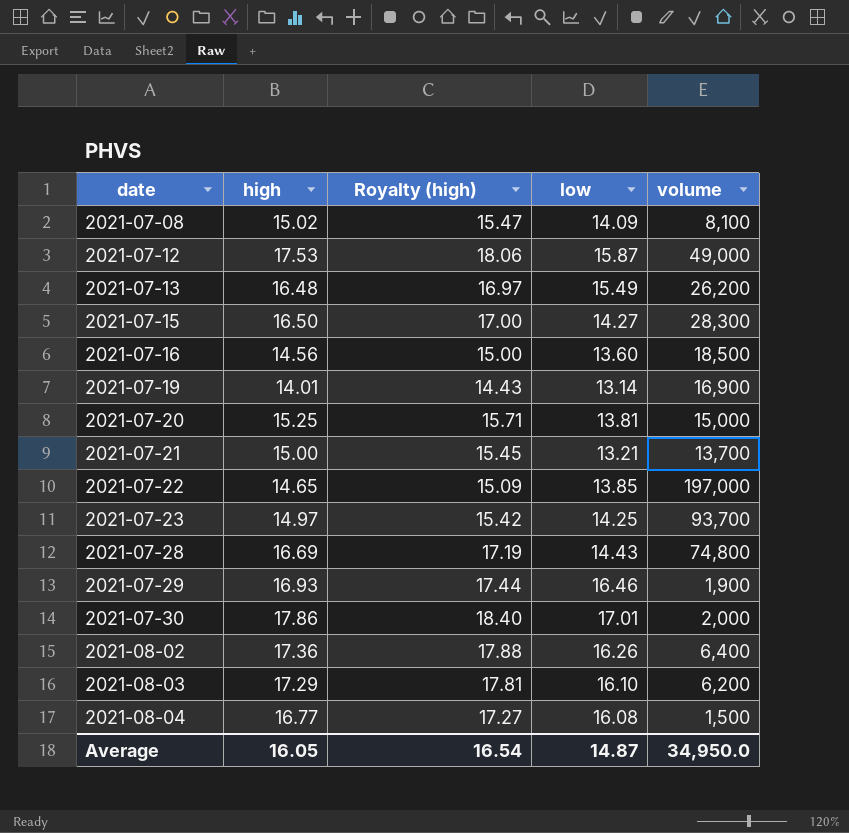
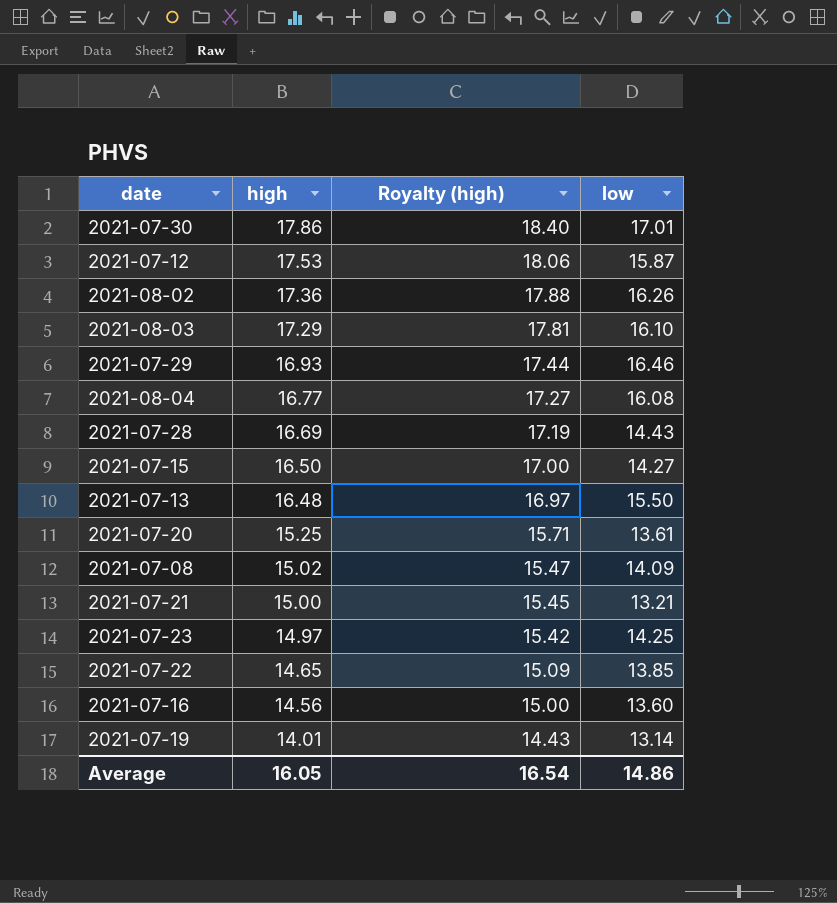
row order: date ascending -> high descending
column volume | position: 5 -> none
2021-07-13 | low: 15.49 -> 15.50
2021-07-20 | low: 13.81 -> 13.61
Average | low: 14.87 -> 14.86

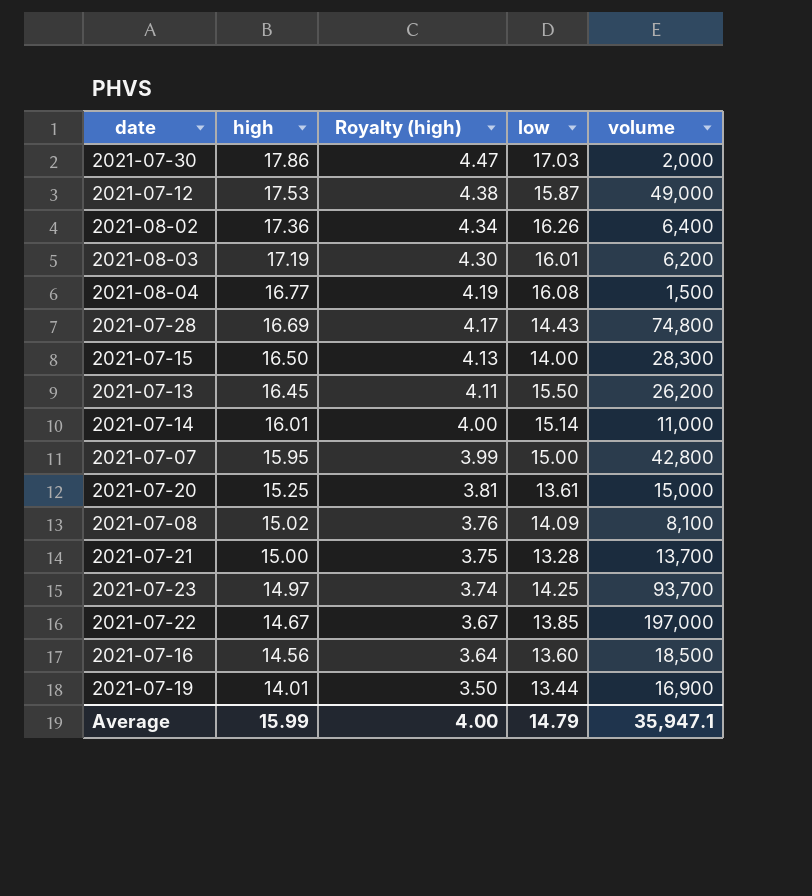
column Royalty (high) | formula: [high] * 1.03 -> [high] * 0.25
column volume | position: none -> 5
row 2021-07-29: 16.93 | 17.44 | 16.46 -> none
2021-07-30 | low: 17.01 -> 17.03
2021-08-03 | high: 17.29 -> 17.19
2021-08-03 | low: 16.10 -> 16.01
2021-07-15 | low: 14.27 -> 14.00
2021-07-13 | high: 16.48 -> 16.45
row 2021-07-14: none -> 16.01 | 4.00 | 15.14 | 11,000
row 2021-07-07: none -> 15.95 | 3.99 | 15.00 | 42,800
2021-07-21 | low: 13.21 -> 13.28
2021-07-22 | high: 14.65 -> 14.67
2021-07-19 | low: 13.14 -> 13.44
Average | high: 16.05 -> 15.99
Average | Royalty (high): 16.54 -> 4.00
Average | low: 14.86 -> 14.79

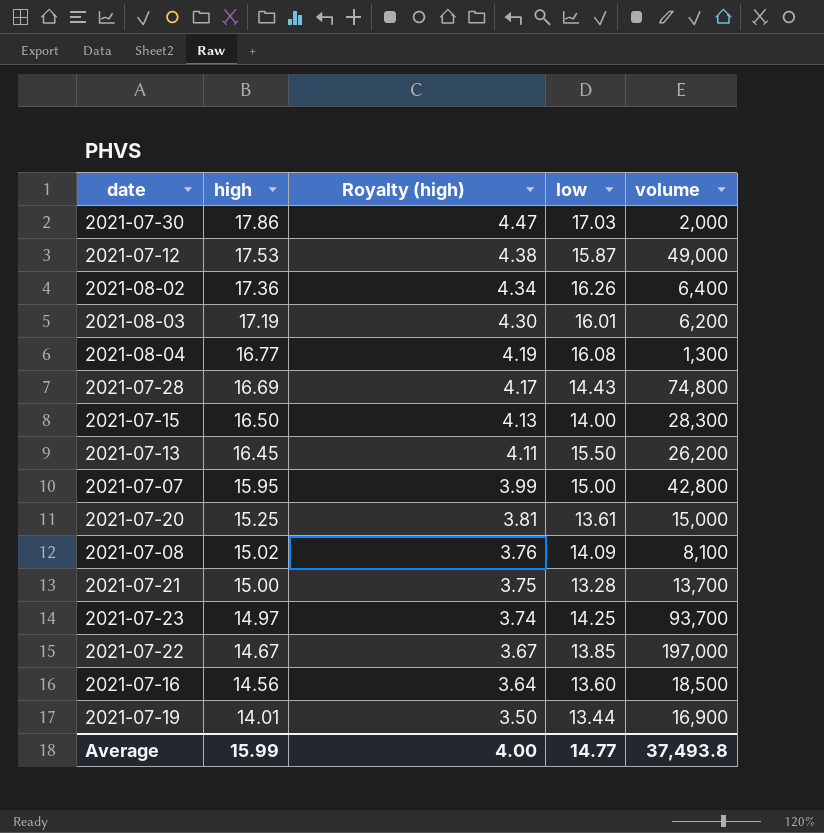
row 2021-07-14: 16.01 | 4.00 | 15.14 | 11,000 -> none
2021-08-04 | volume: 1,500 -> 1,300
Average | low: 14.79 -> 14.77
Average | volume: 35,947.1 -> 37,493.8

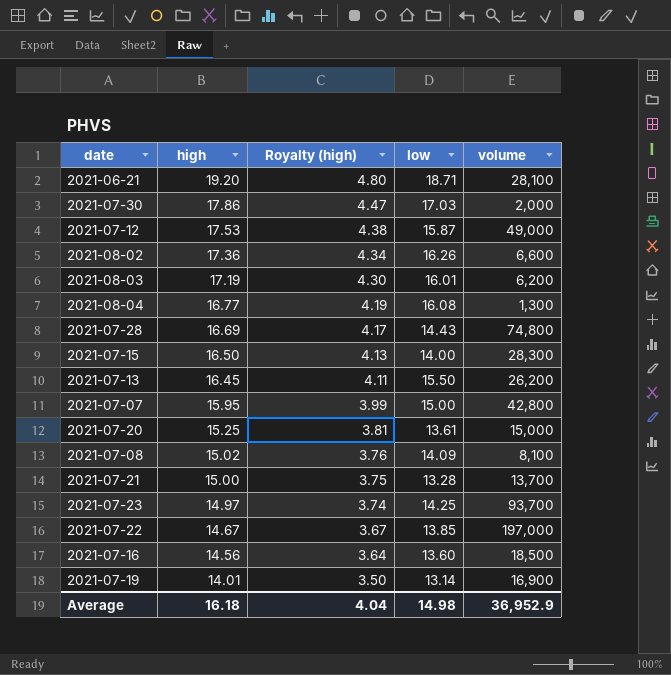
row 2021-06-21: none -> 19.20 | 4.80 | 18.71 | 28,100
2021-08-02 | volume: 6,400 -> 6,600
2021-07-19 | low: 13.44 -> 13.14
Average | high: 15.99 -> 16.18
Average | Royalty (high): 4.00 -> 4.04
Average | low: 14.77 -> 14.98
Average | volume: 37,493.8 -> 36,952.9

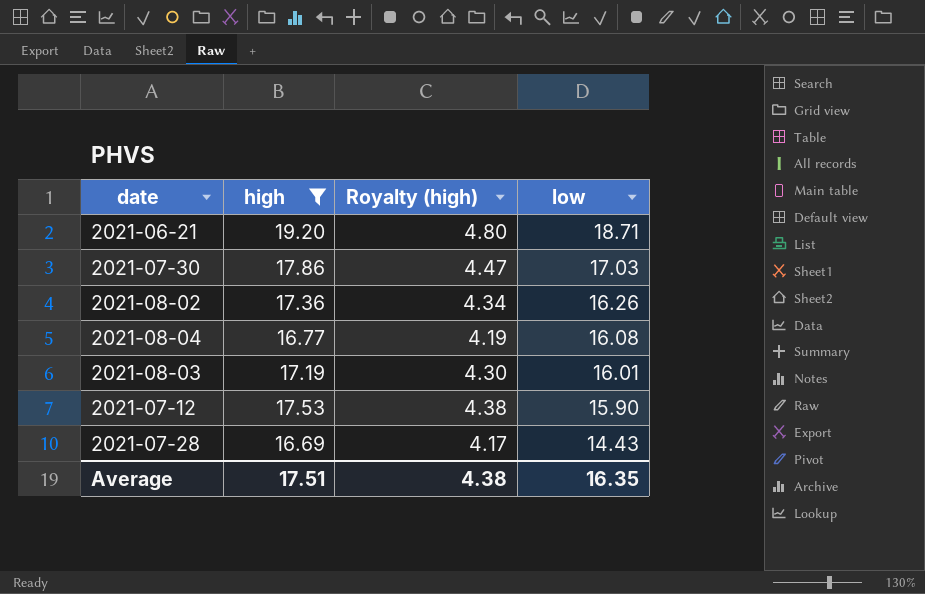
filter: none -> high >= 16.69
row order: high descending -> low descending
column volume | position: 5 -> none
2021-07-12 | low: 15.87 -> 15.90
Average | high: 16.18 -> 17.51
Average | Royalty (high): 4.04 -> 4.38
Average | low: 14.98 -> 16.35

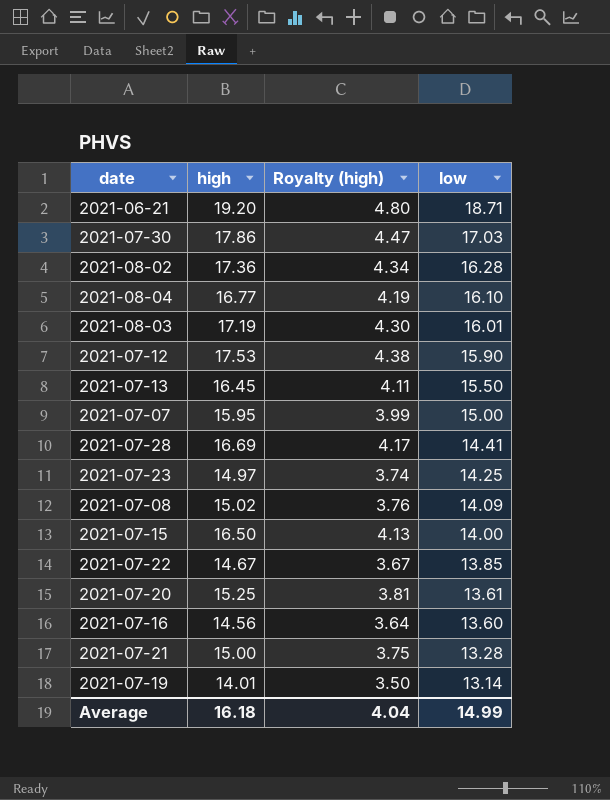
filter: high >= 16.69 -> none
2021-08-02 | low: 16.26 -> 16.28
2021-08-04 | low: 16.08 -> 16.10
2021-07-28 | low: 14.43 -> 14.41
Average | high: 17.51 -> 16.18
Average | Royalty (high): 4.38 -> 4.04
Average | low: 16.35 -> 14.99

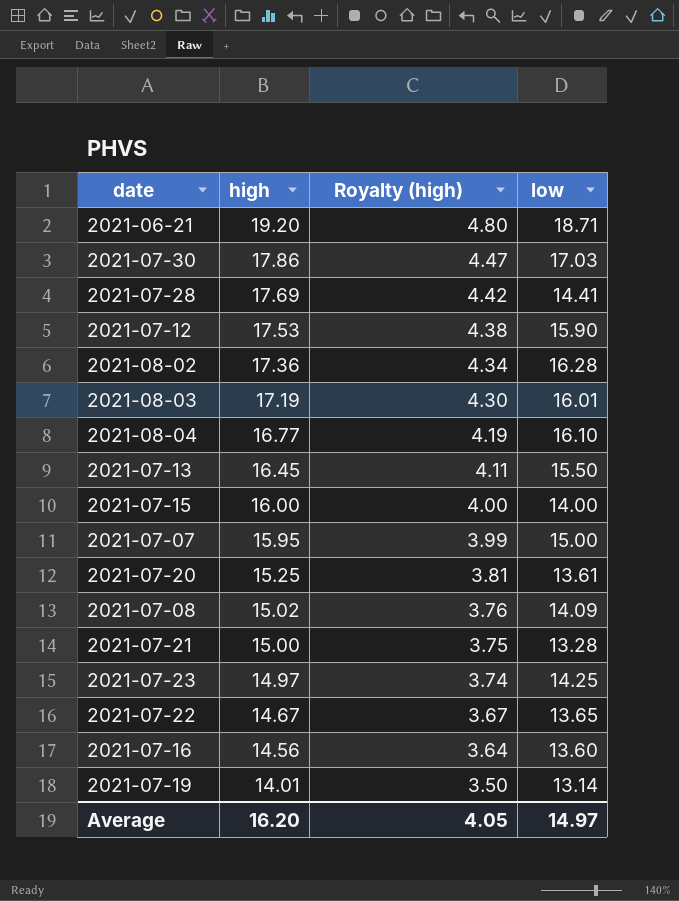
row order: low descending -> high descending
2021-07-28 | high: 16.69 -> 17.69
2021-07-28 | Royalty (high): 4.17 -> 4.42
2021-07-15 | high: 16.50 -> 16.00
2021-07-15 | Royalty (high): 4.13 -> 4.00
2021-07-22 | low: 13.85 -> 13.65
Average | high: 16.18 -> 16.20
Average | Royalty (high): 4.04 -> 4.05
Average | low: 14.99 -> 14.97

